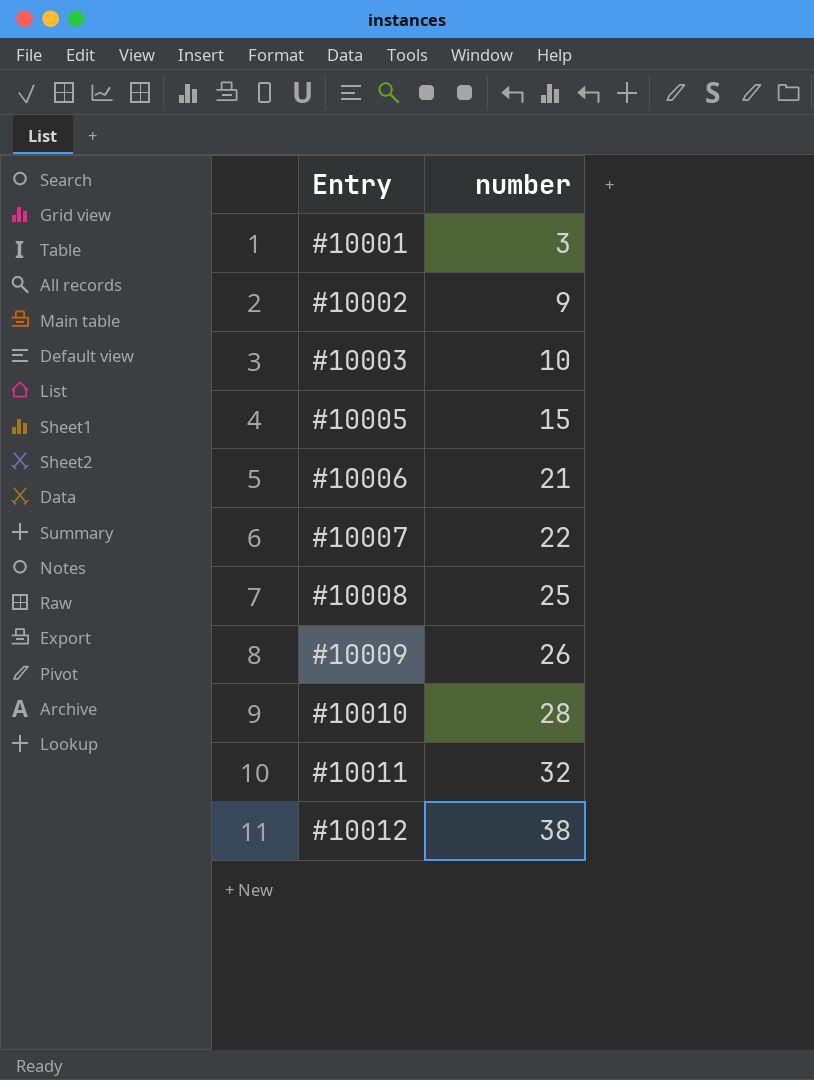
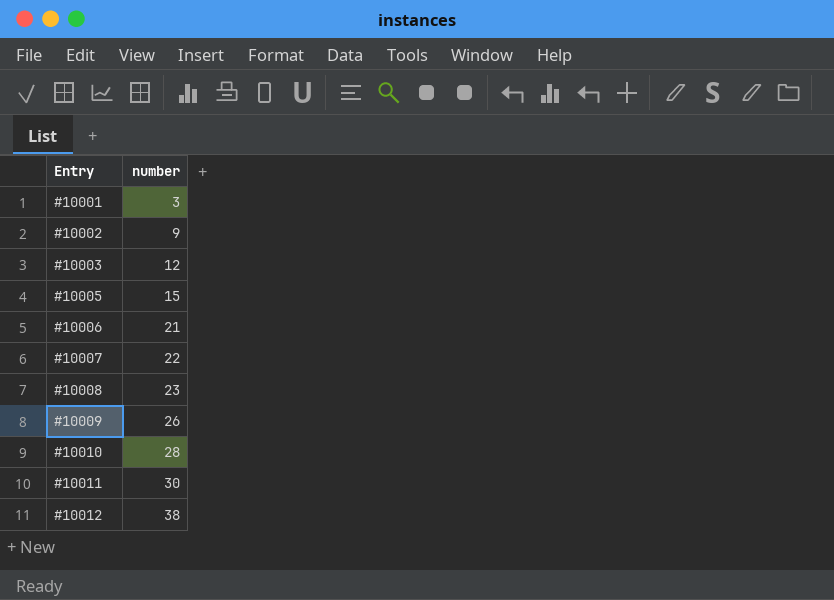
#10003 | number: 10 -> 12
#10008 | number: 25 -> 23
#10011 | number: 32 -> 30

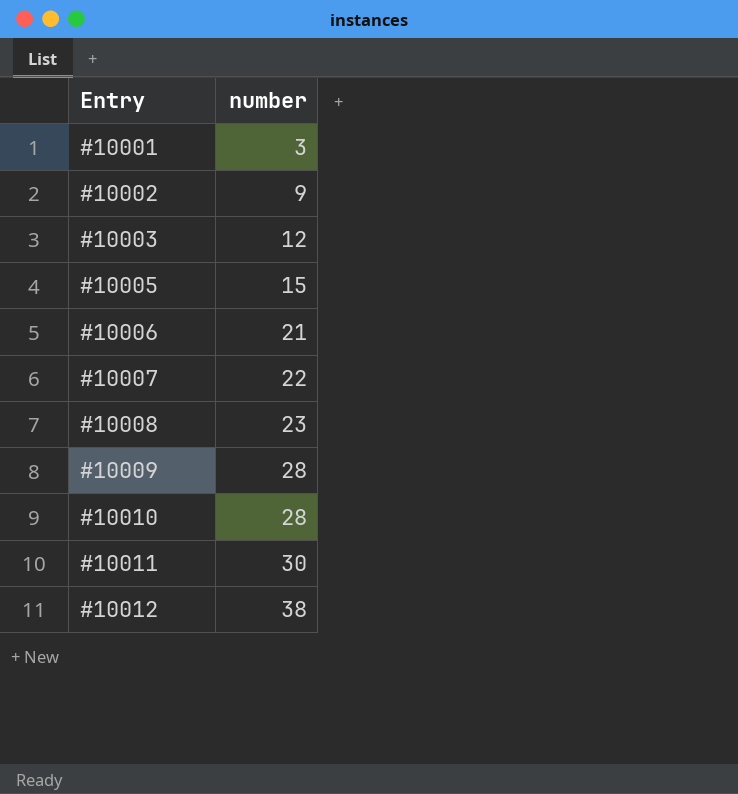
#10009 | number: 26 -> 28

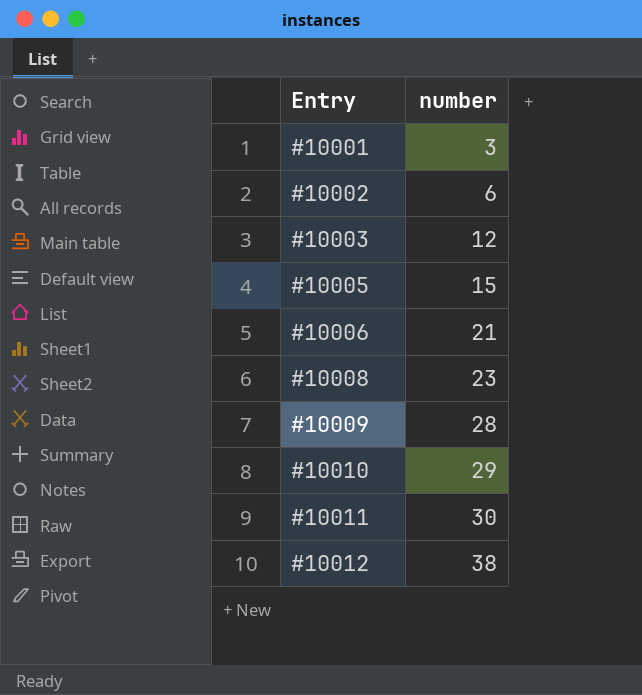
row #10007: 22 -> none
#10002 | number: 9 -> 6
#10010 | number: 28 -> 29

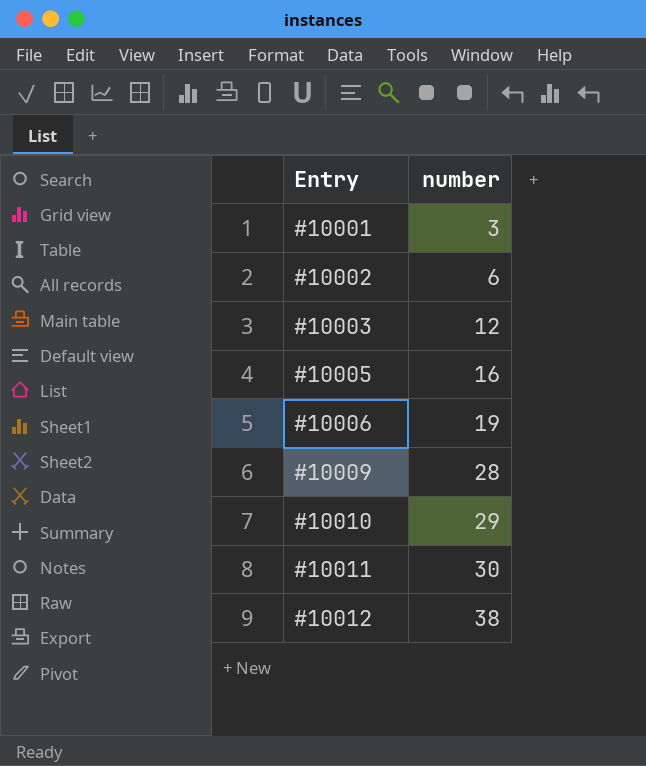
row #10008: 23 -> none
#10005 | number: 15 -> 16
#10006 | number: 21 -> 19

